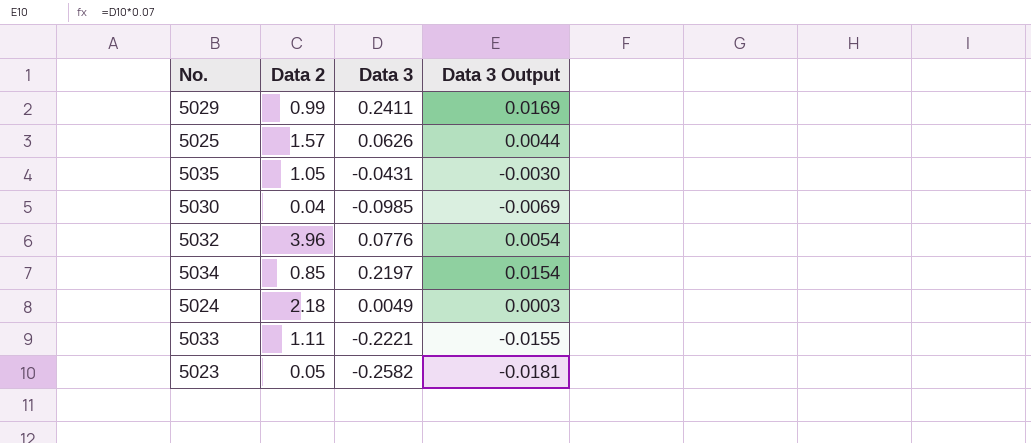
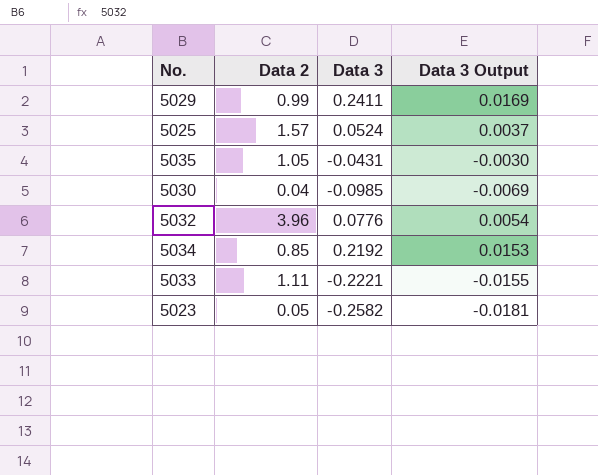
row 5024: 2.18 | 0.0049 | 0.0003 -> none
5025 | Data 3: 0.0626 -> 0.0524
5025 | Data 3 Output: 0.0044 -> 0.0037
5034 | Data 3: 0.2197 -> 0.2192
5034 | Data 3 Output: 0.0154 -> 0.0153

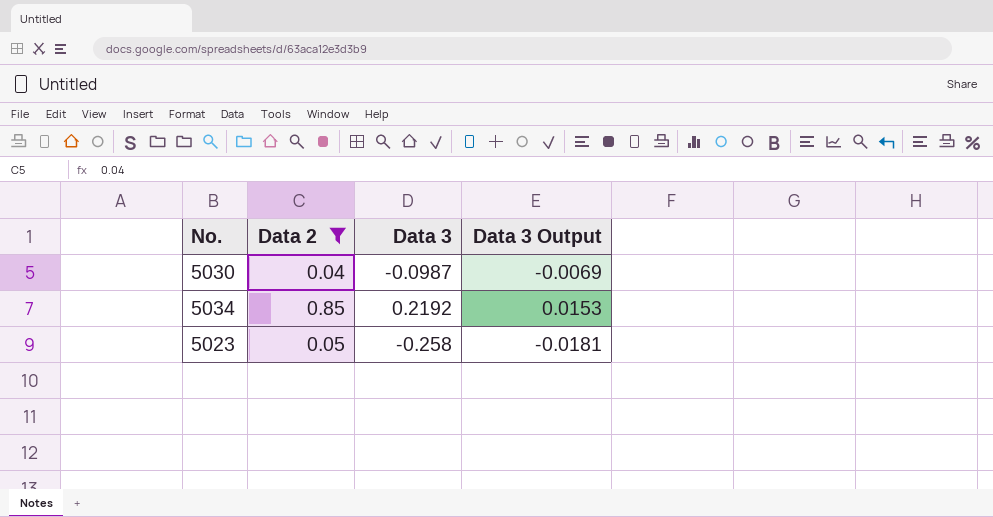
filter: none -> Data 2 <= 0.85
5030 | Data 3: -0.0985 -> -0.0987
5023 | Data 3: -0.2582 -> -0.258

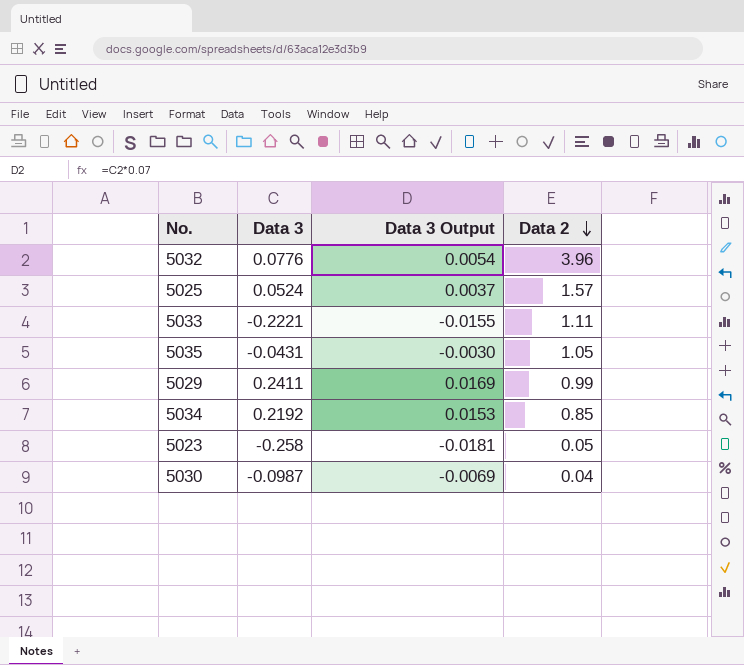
filter: Data 2 <= 0.85 -> none
row order: none -> Data 2 descending
column Data 2 | position: 2 -> 4

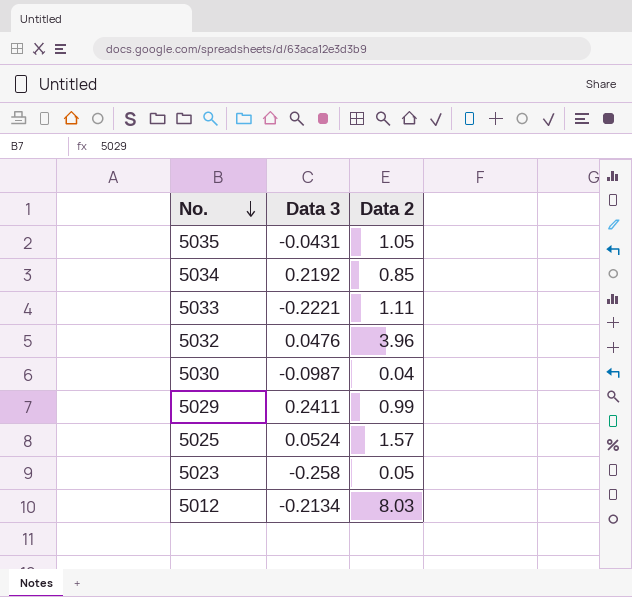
row order: Data 2 descending -> No. descending
column Data 3 Output | formula: [Data 3] * 0.07 -> none
5032 | Data 3: 0.0776 -> 0.0476
row 5012: none -> -0.2134 | 8.03

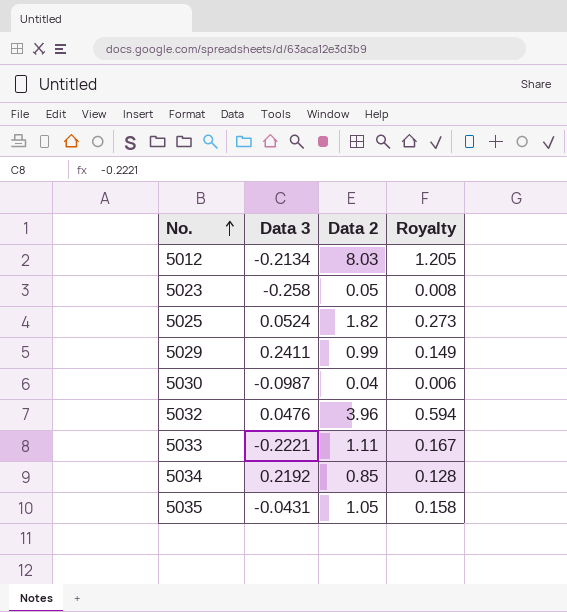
row order: No. descending -> No. ascending
column Royalty | formula: none -> [Data 2] * 0.15
5025 | Data 2: 1.57 -> 1.82

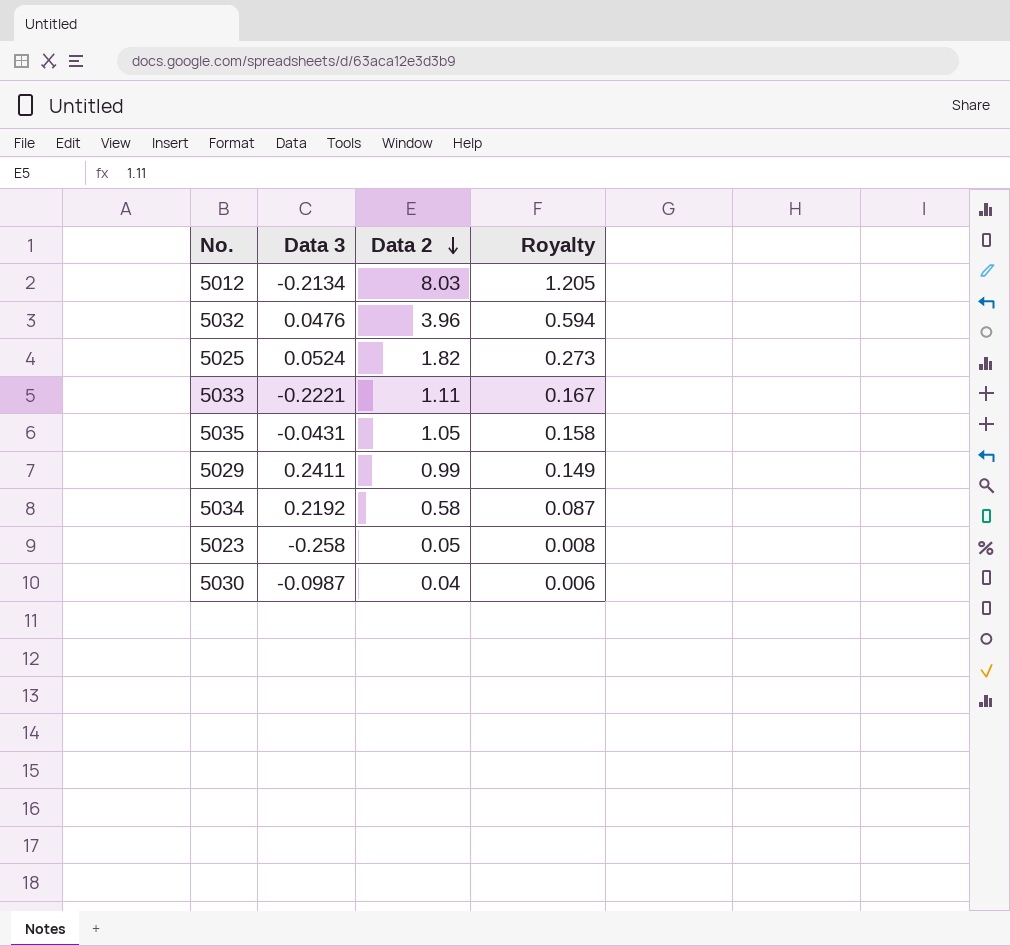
row order: No. ascending -> Data 2 descending
5034 | Data 2: 0.85 -> 0.58
5034 | Royalty: 0.128 -> 0.087

